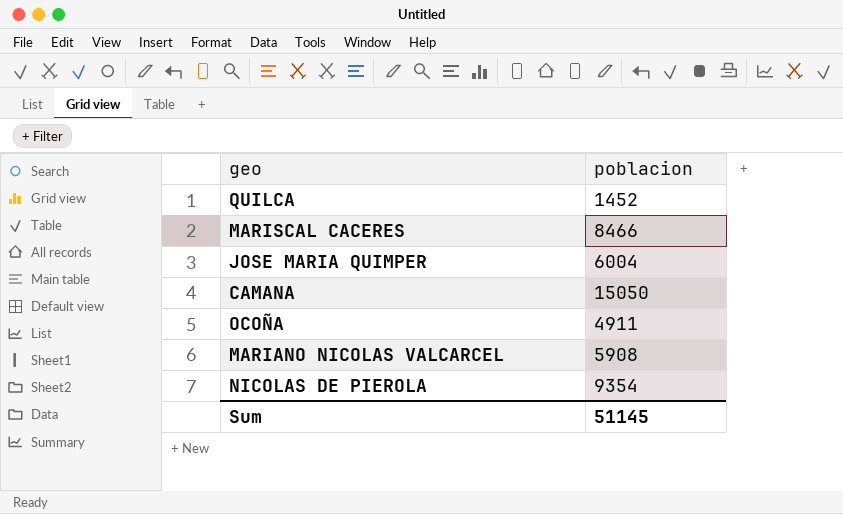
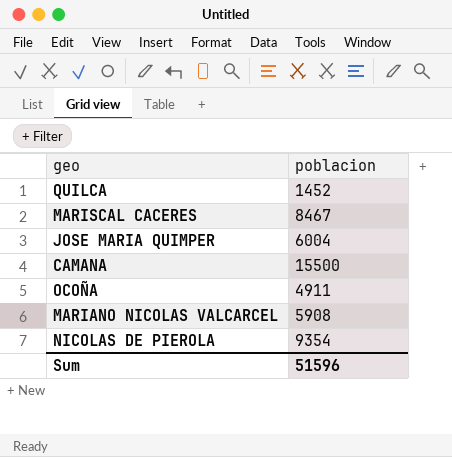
MARISCAL CACERES | poblacion: 8466 -> 8467
CAMANA | poblacion: 15050 -> 15500
Sum | poblacion: 51145 -> 51596

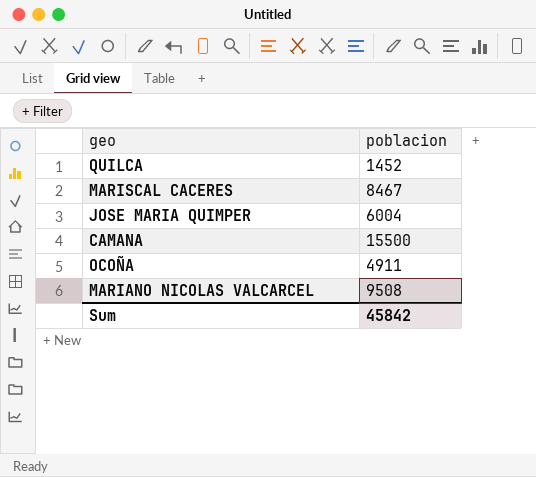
row NICOLAS DE PIEROLA: 9354 -> none
MARIANO NICOLAS VALCARCEL | poblacion: 5908 -> 9508
Sum | poblacion: 51596 -> 45842

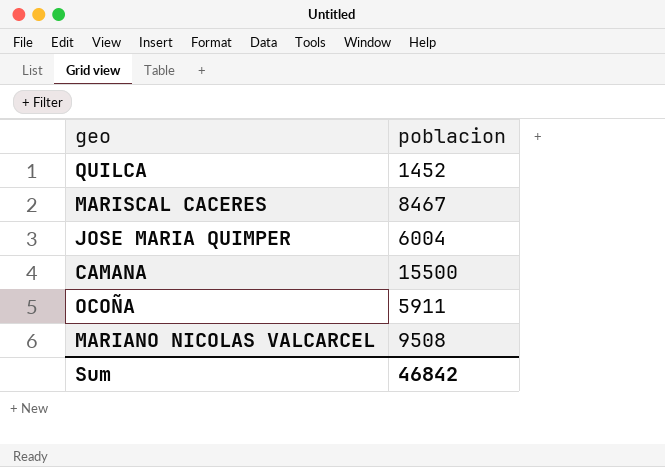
OCOÑA | poblacion: 4911 -> 5911
Sum | poblacion: 45842 -> 46842

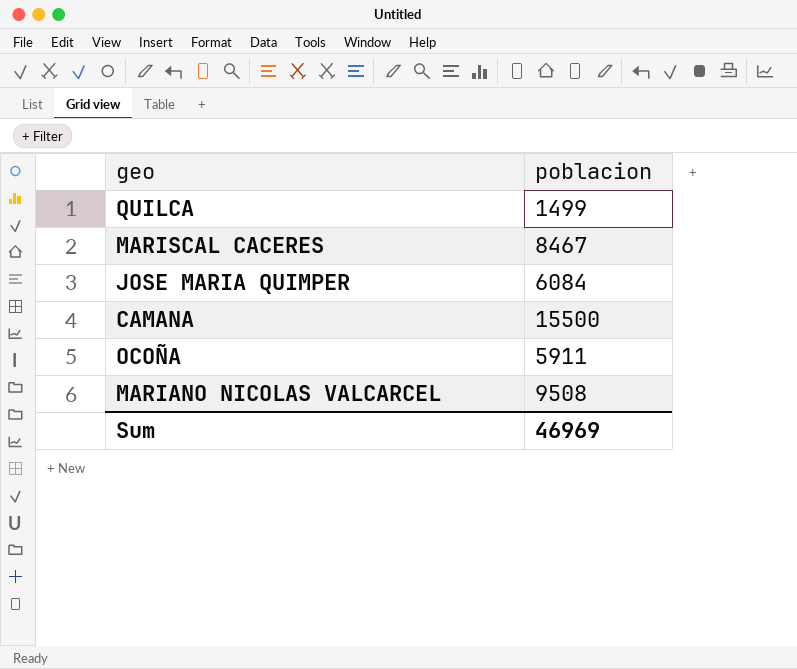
QUILCA | poblacion: 1452 -> 1499
JOSE MARIA QUIMPER | poblacion: 6004 -> 6084
Sum | poblacion: 46842 -> 46969

